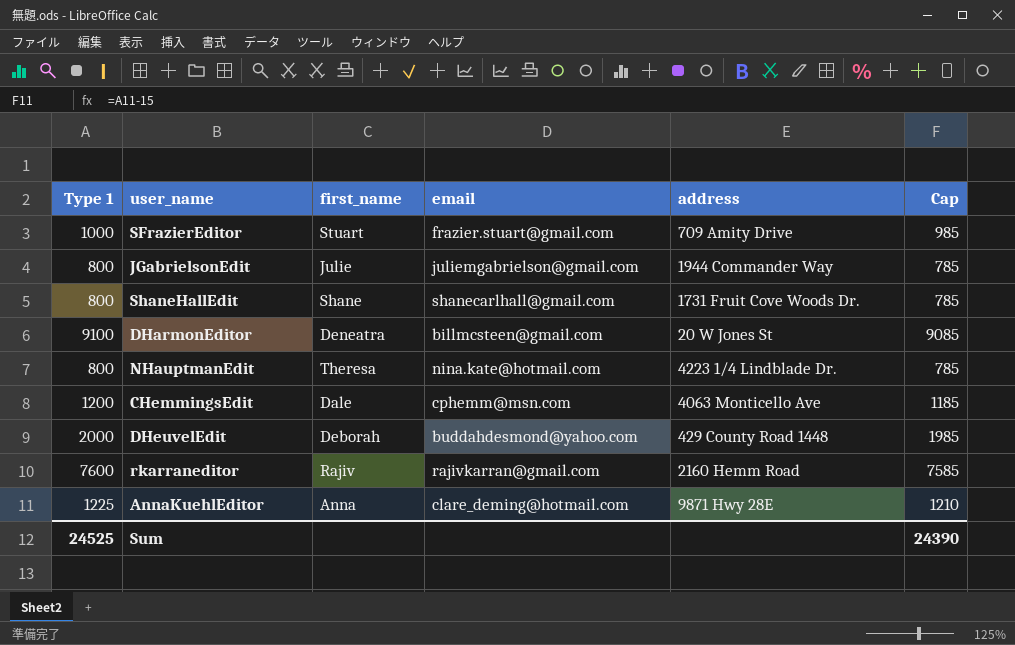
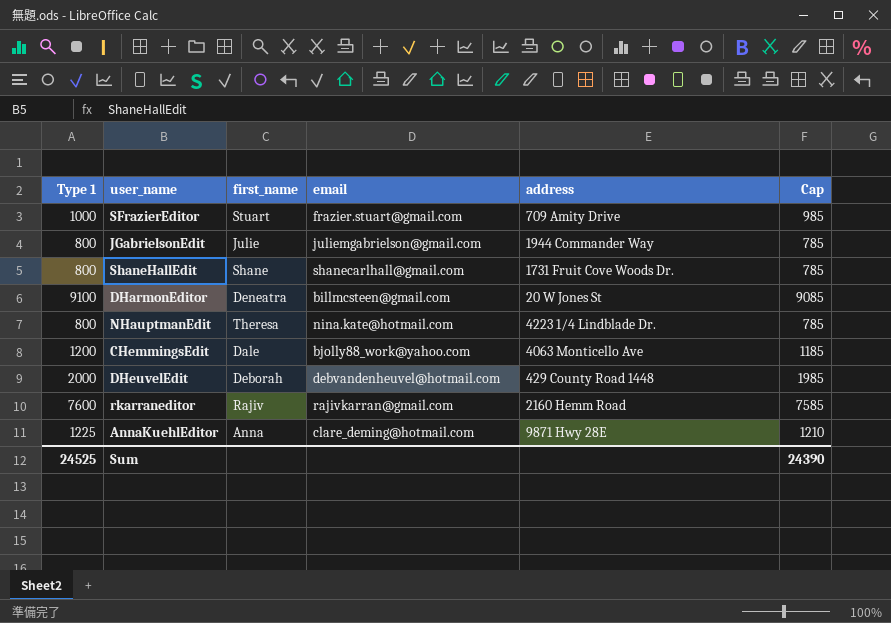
CHemmingsEdit | email: cphemm@msn.com -> bjolly88_work@yahoo.com
DHeuvelEdit | email: buddahdesmond@yahoo.com -> debvandenheuvel@hotmail.com

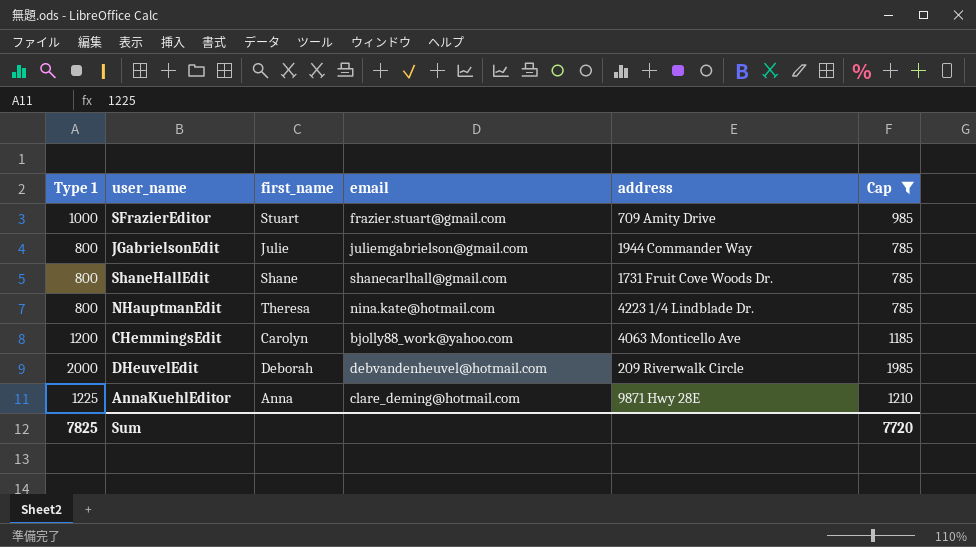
filter: none -> Cap <= 1985
CHemmingsEdit | first_name: Dale -> Carolyn
DHeuvelEdit | address: 429 County Road 1448 -> 209 Riverwalk Circle
Sum | Type 1: 24525 -> 7825
Sum | Cap: 24390 -> 7720

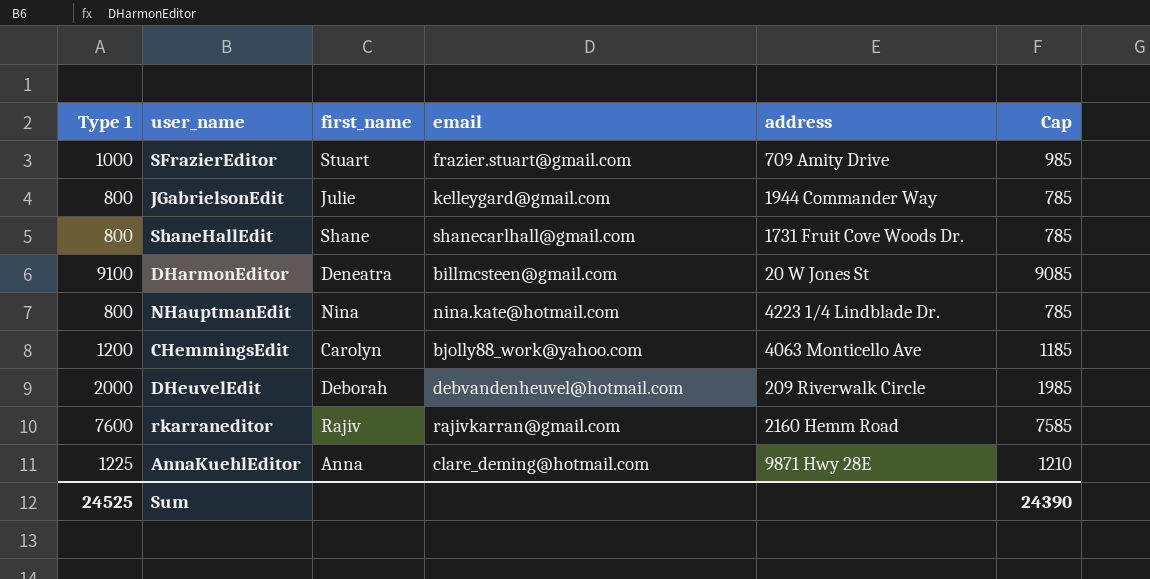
filter: Cap <= 1985 -> none
JGabrielsonEdit | email: juliemgabrielson@gmail.com -> kelleygard@gmail.com
NHauptmanEdit | first_name: Theresa -> Nina
Sum | Type 1: 7825 -> 24525
Sum | Cap: 7720 -> 24390

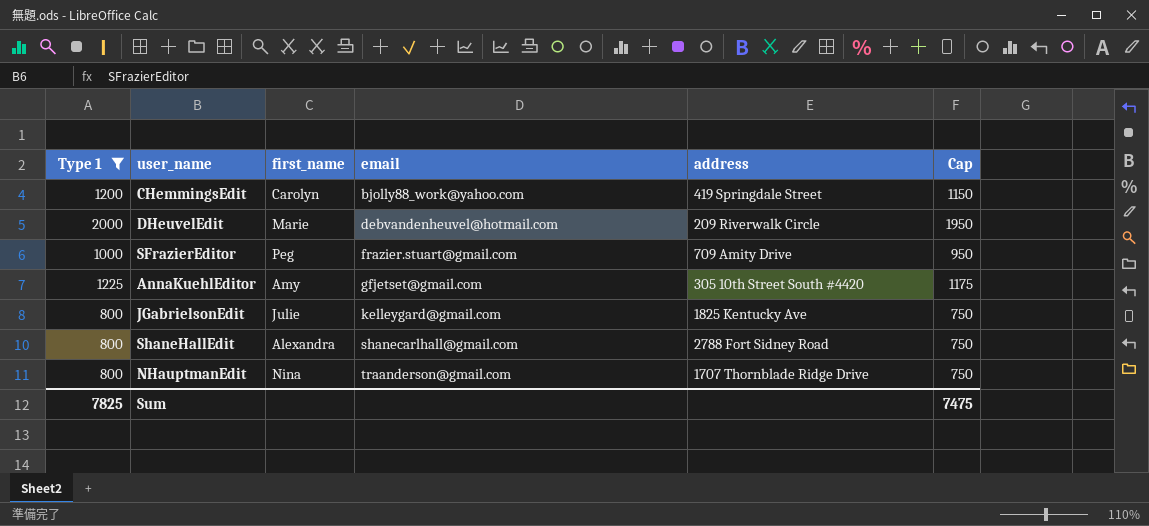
filter: none -> Type 1 <= 2000
row order: none -> email ascending
column Cap | formula: [Type 1] - 15 -> [Type 1] - 50
CHemmingsEdit | address: 4063 Monticello Ave -> 419 Springdale Street
DHeuvelEdit | first_name: Deborah -> Marie
SFrazierEditor | first_name: Stuart -> Peg
AnnaKuehlEditor | first_name: Anna -> Amy
AnnaKuehlEditor | email: clare_deming@hotmail.com -> gfjetset@gmail.com
AnnaKuehlEditor | address: 9871 Hwy 28E -> 305 10th Street South #4420
JGabrielsonEdit | address: 1944 Commander Way -> 1825 Kentucky Ave
ShaneHallEdit | first_name: Shane -> Alexandra
ShaneHallEdit | address: 1731 Fruit Cove Woods Dr. -> 2788 Fort Sidney Road
NHauptmanEdit | email: nina.kate@hotmail.com -> traanderson@gmail.com
NHauptmanEdit | address: 4223 1/4 Lindblade Dr. -> 1707 Thornblade Ridge Drive
Sum | Type 1: 24525 -> 7825
Sum | Cap: 24390 -> 7475

